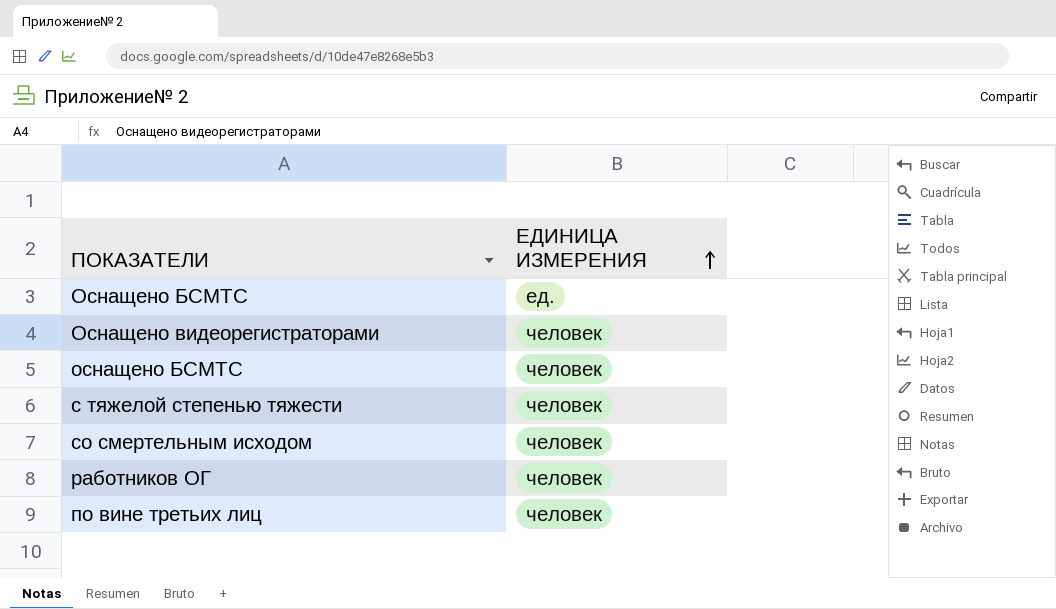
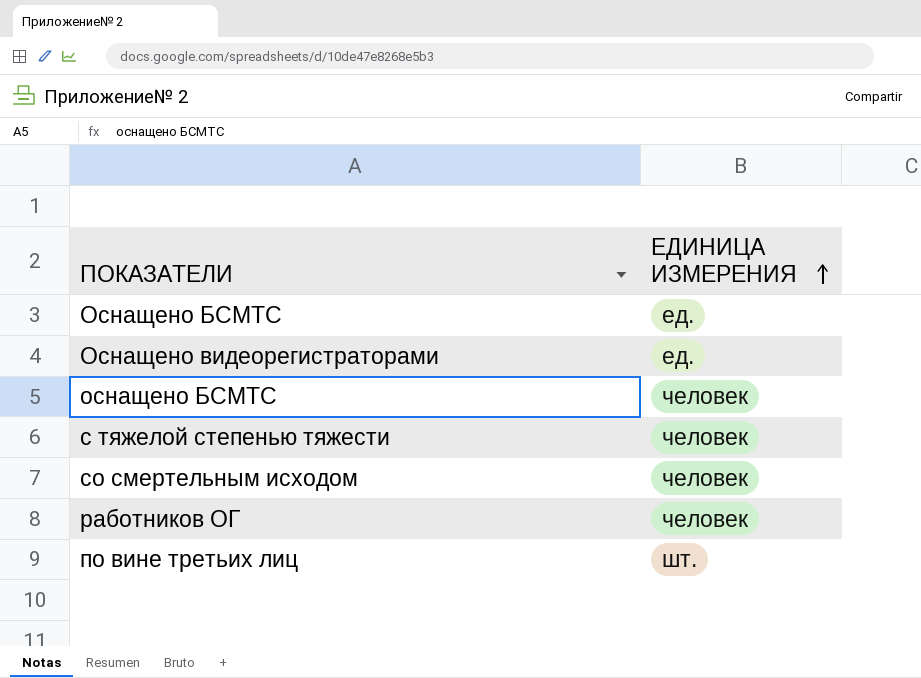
Оснащено видеорегистраторами | ЕДИНИЦА ИЗМЕРЕНИЯ: человек -> ед.
по вине третьих лиц | ЕДИНИЦА ИЗМЕРЕНИЯ: человек -> шт.

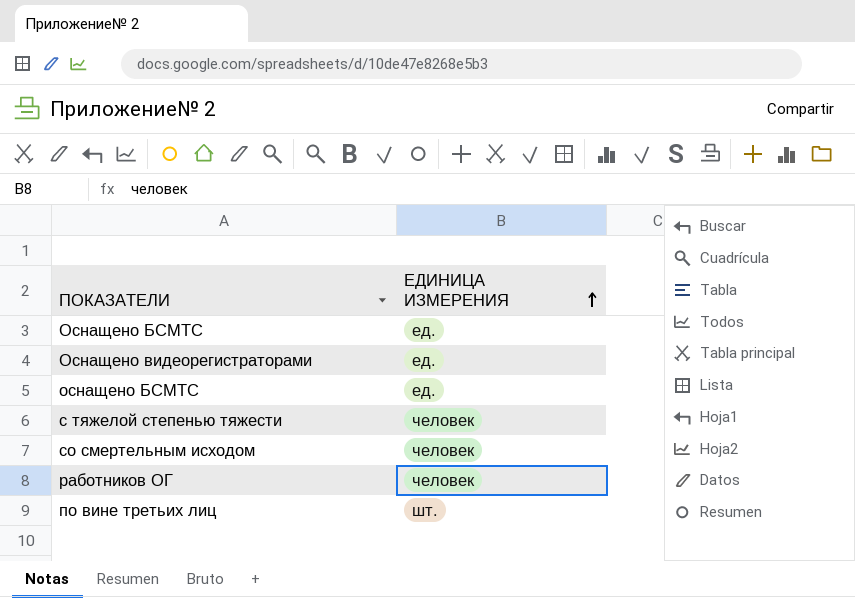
оснащено БСМТС | ЕДИНИЦА ИЗМЕРЕНИЯ: человек -> ед.

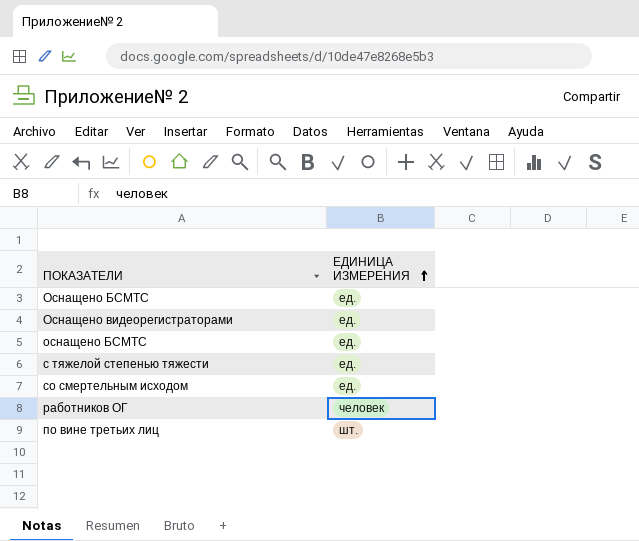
с тяжелой степенью тяжести | ЕДИНИЦА ИЗМЕРЕНИЯ: человек -> ед.
со смертельным исходом | ЕДИНИЦА ИЗМЕРЕНИЯ: человек -> ед.

